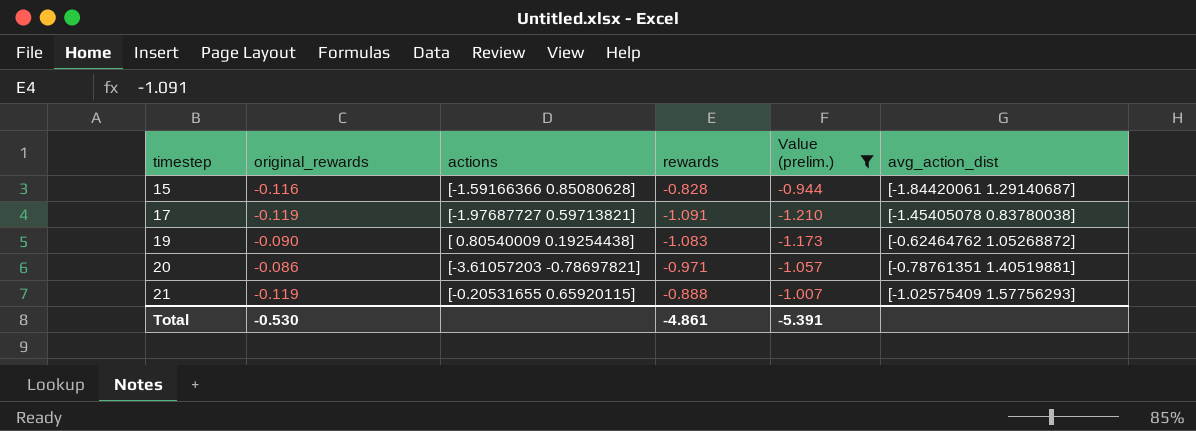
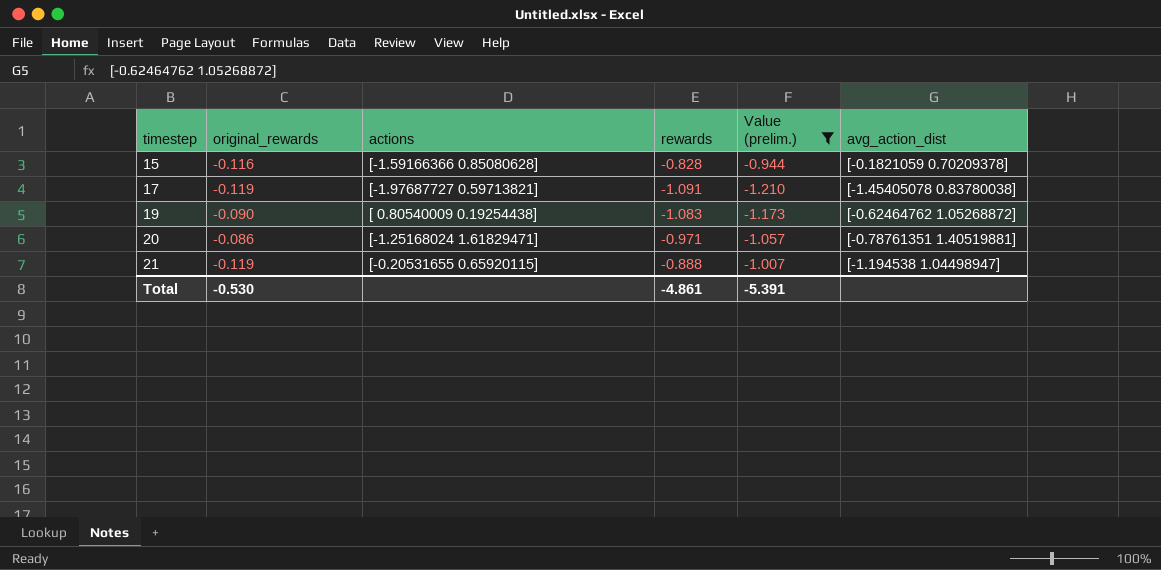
15 | avg_action_dist: [-1.84420061 1.29140687] -> [-0.1821059 0.70209378]
20 | actions: [-3.61057203 -0.78697821] -> [-1.25168024 1.61829471]
21 | avg_action_dist: [-1.02575409 1.57756293] -> [-1.194538 1.04498947]

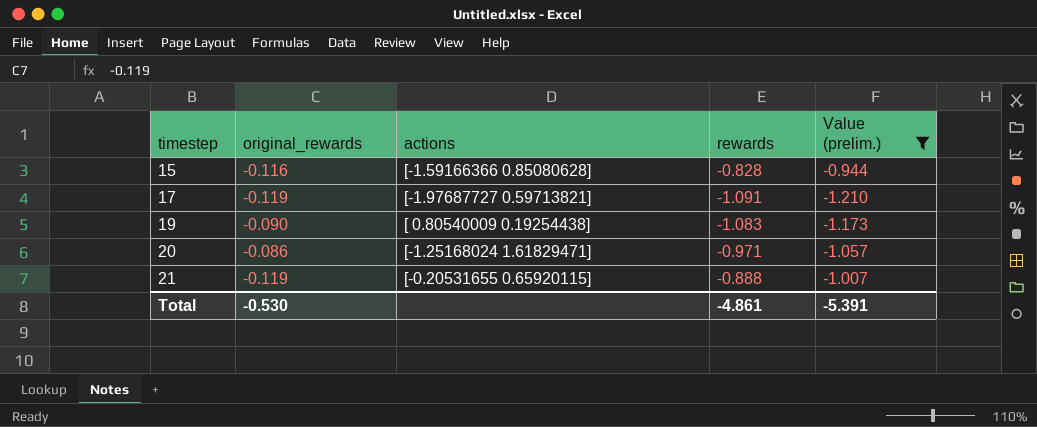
column avg_action_dist | position: 6 -> none

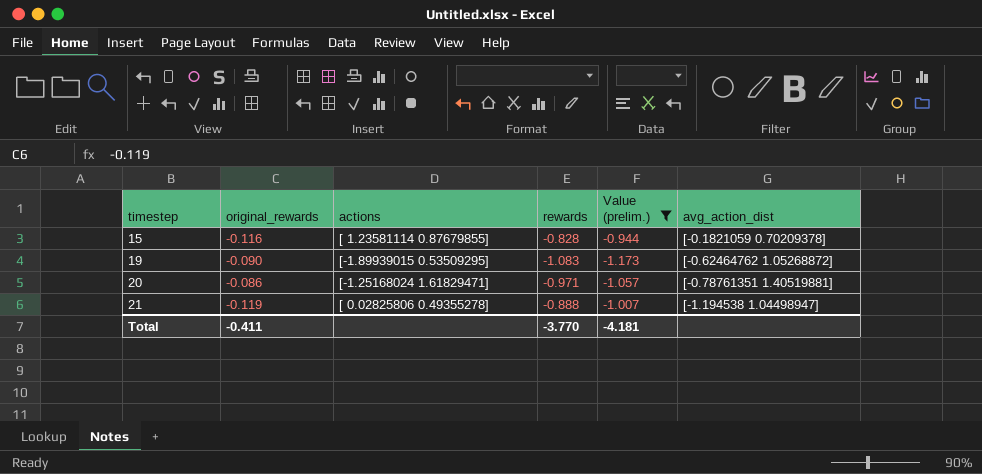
column avg_action_dist | position: none -> 6
row 17: -0.119 | [-1.97687727 0.59713821] | -1.091 | -1.210 -> none
15 | actions: [-1.59166366 0.85080628] -> [ 1.23581114 0.87679855]
19 | actions: [ 0.80540009 0.19254438] -> [-1.89939015 0.53509295]
21 | actions: [-0.20531655 0.65920115] -> [ 0.02825806 0.49355278]
Total | original_rewards: -0.530 -> -0.411
Total | rewards: -4.861 -> -3.770
Total | Value (prelim.): -5.391 -> -4.181

